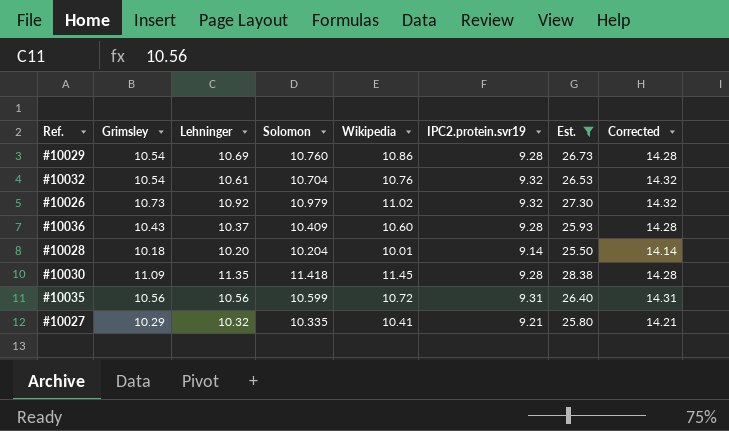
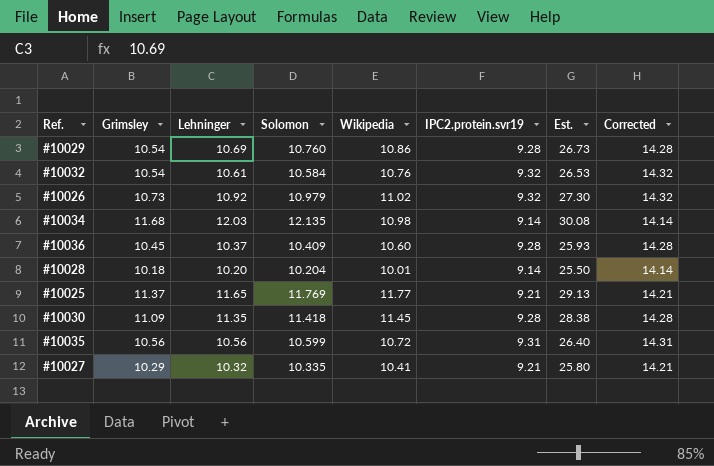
filter: Est. <= 28.38 -> none
#10032 | Solomon: 10.704 -> 10.584
#10036 | Grimsley: 10.43 -> 10.45

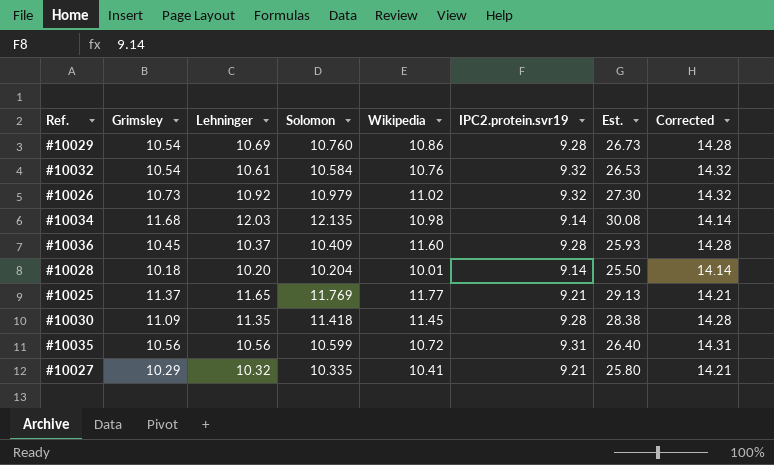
#10036 | Wikipedia: 10.60 -> 11.60

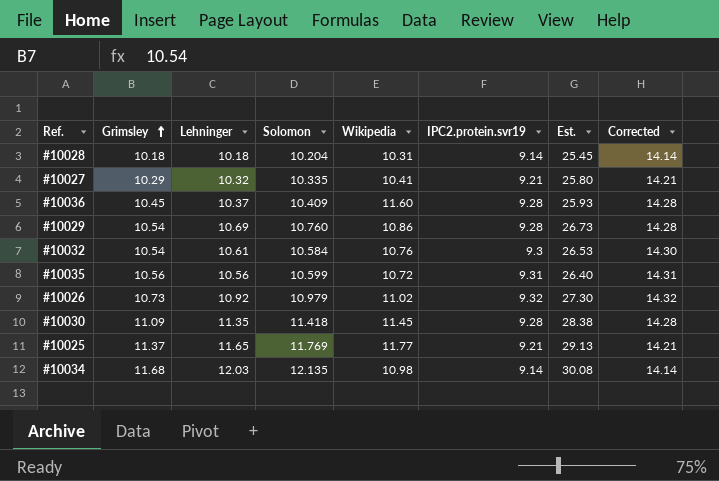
row order: none -> Grimsley ascending
#10028 | Lehninger: 10.20 -> 10.18
#10028 | Wikipedia: 10.01 -> 10.31
#10028 | Est.: 25.50 -> 25.45
#10032 | IPC2.protein.svr19: 9.32 -> 9.3
#10032 | Corrected: 14.32 -> 14.30

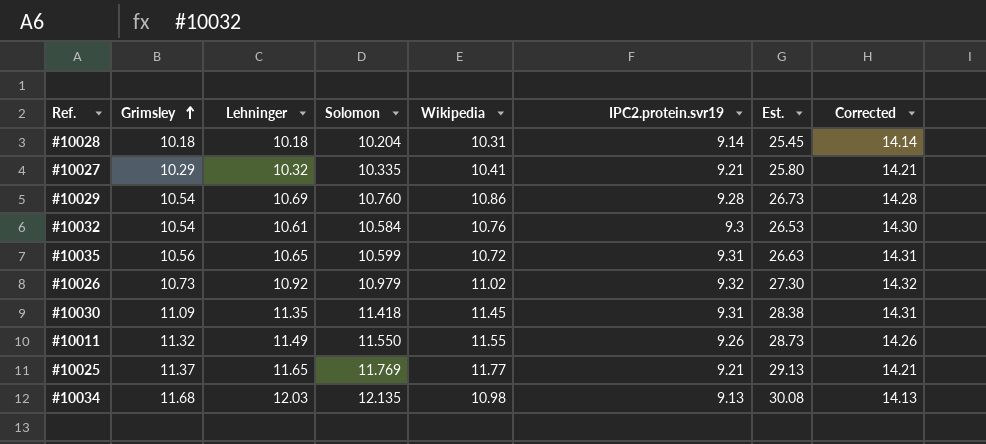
row #10036: 10.45 | 10.37 | 10.409 | 11.60 | 9.28 | 25.93 | 14.28 -> none
#10035 | Lehninger: 10.56 -> 10.65
#10035 | Est.: 26.40 -> 26.63
#10030 | IPC2.protein.svr19: 9.28 -> 9.31
#10030 | Corrected: 14.28 -> 14.31
row #10011: none -> 11.32 | 11.49 | 11.550 | 11.55 | 9.26 | 28.73 | 14.26
#10034 | IPC2.protein.svr19: 9.14 -> 9.13
#10034 | Corrected: 14.14 -> 14.13

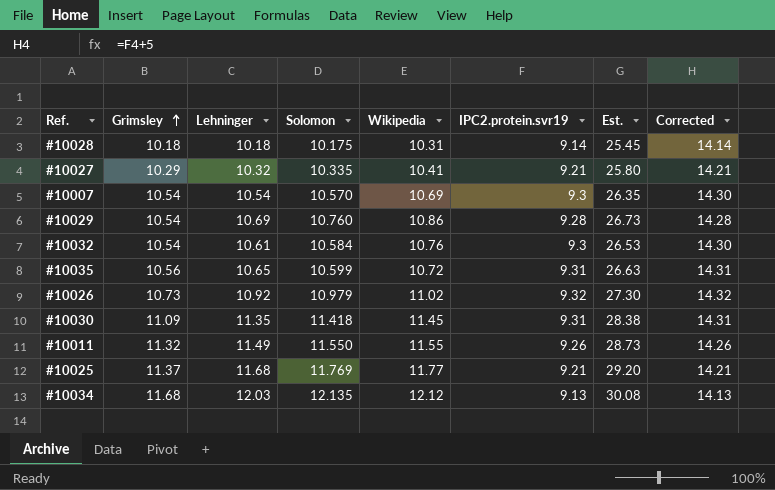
#10028 | Solomon: 10.204 -> 10.175
row #10007: none -> 10.54 | 10.54 | 10.570 | 10.69 | 9.3 | 26.35 | 14.30
#10025 | Lehninger: 11.65 -> 11.68
#10025 | Est.: 29.13 -> 29.20
#10034 | Wikipedia: 10.98 -> 12.12

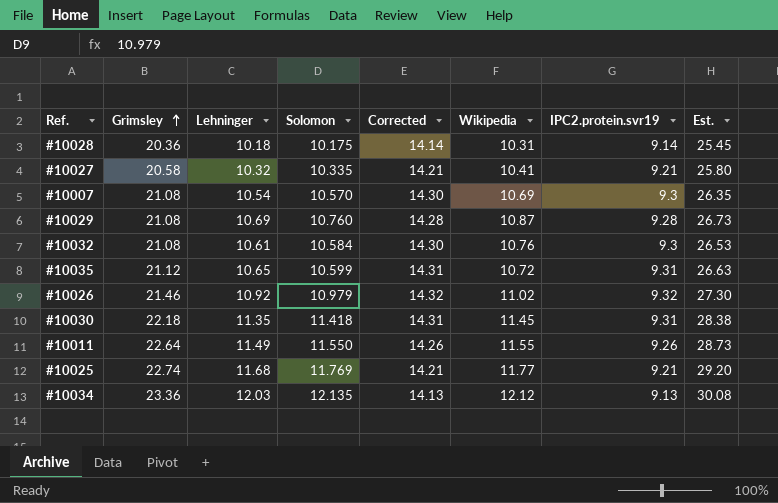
column Corrected | position: 8 -> 5
#10028 | Grimsley: 10.18 -> 20.36
#10027 | Grimsley: 10.29 -> 20.58
#10007 | Grimsley: 10.54 -> 21.08
#10029 | Grimsley: 10.54 -> 21.08
#10029 | Wikipedia: 10.86 -> 10.87
#10032 | Grimsley: 10.54 -> 21.08
#10035 | Grimsley: 10.56 -> 21.12
#10026 | Grimsley: 10.73 -> 21.46
#10030 | Grimsley: 11.09 -> 22.18
#10011 | Grimsley: 11.32 -> 22.64
#10025 | Grimsley: 11.37 -> 22.74
#10034 | Grimsley: 11.68 -> 23.36

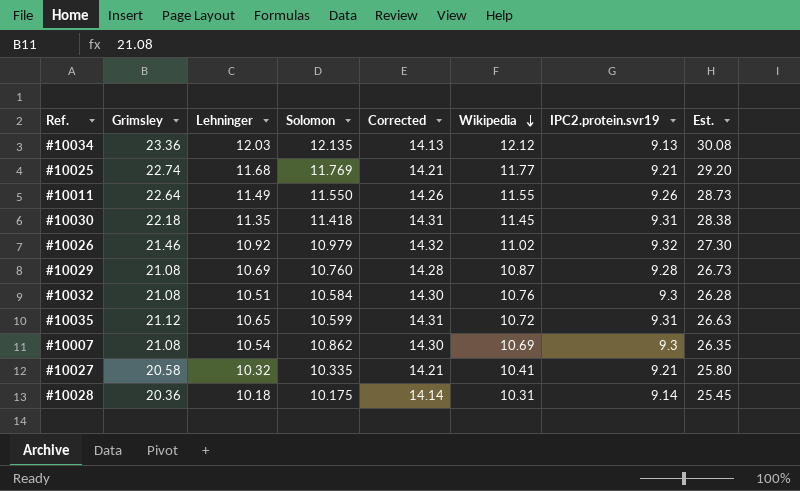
row order: Grimsley ascending -> Wikipedia descending
#10032 | Lehninger: 10.61 -> 10.51
#10032 | Est.: 26.53 -> 26.28
#10007 | Solomon: 10.570 -> 10.862

